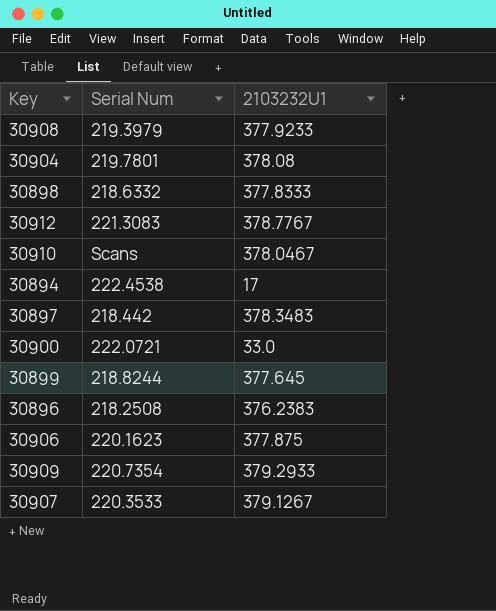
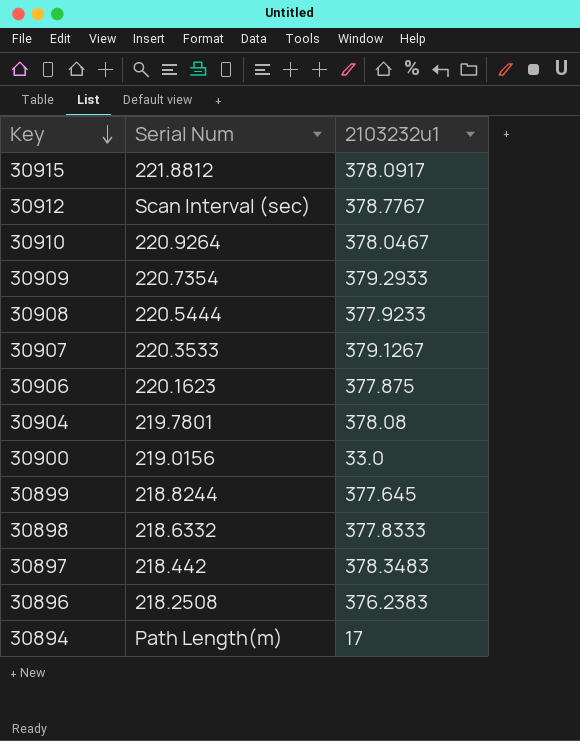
row order: none -> Key descending
column name: 2103232U1 -> 2103232u1
row 30915: none -> 221.8812 | 378.0917
30912 | Serial Num: 221.3083 -> Scan Interval (sec)
30910 | Serial Num: Scans -> 220.9264
30908 | Serial Num: 219.3979 -> 220.5444
30900 | Serial Num: 222.0721 -> 219.0156
30894 | Serial Num: 222.4538 -> Path Length(m)

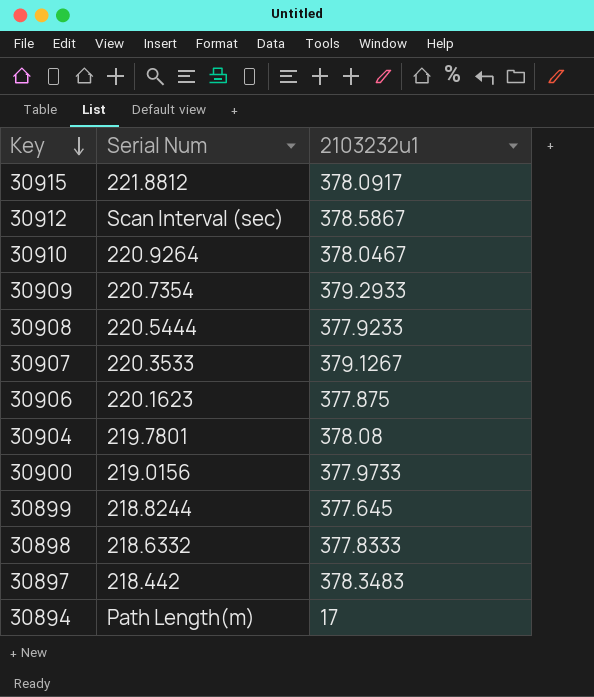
row 30896: 218.2508 | 376.2383 -> none
30912 | 2103232u1: 378.7767 -> 378.5867
30900 | 2103232u1: 33.0 -> 377.9733

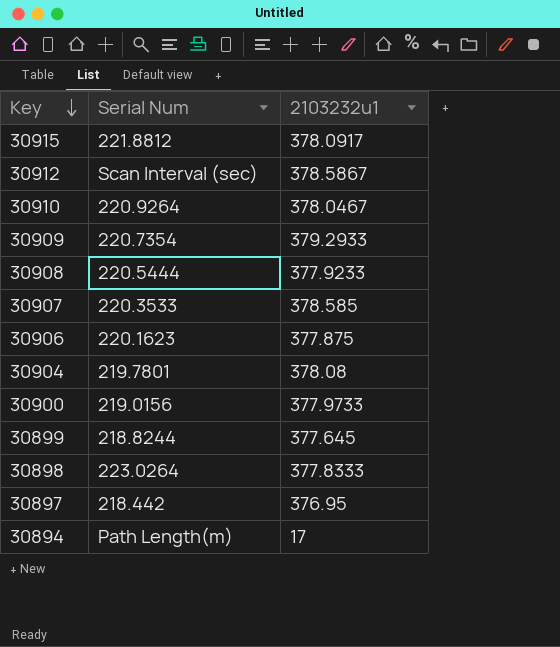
30907 | 2103232u1: 379.1267 -> 378.585
30898 | Serial Num: 218.6332 -> 223.0264
30897 | 2103232u1: 378.3483 -> 376.95

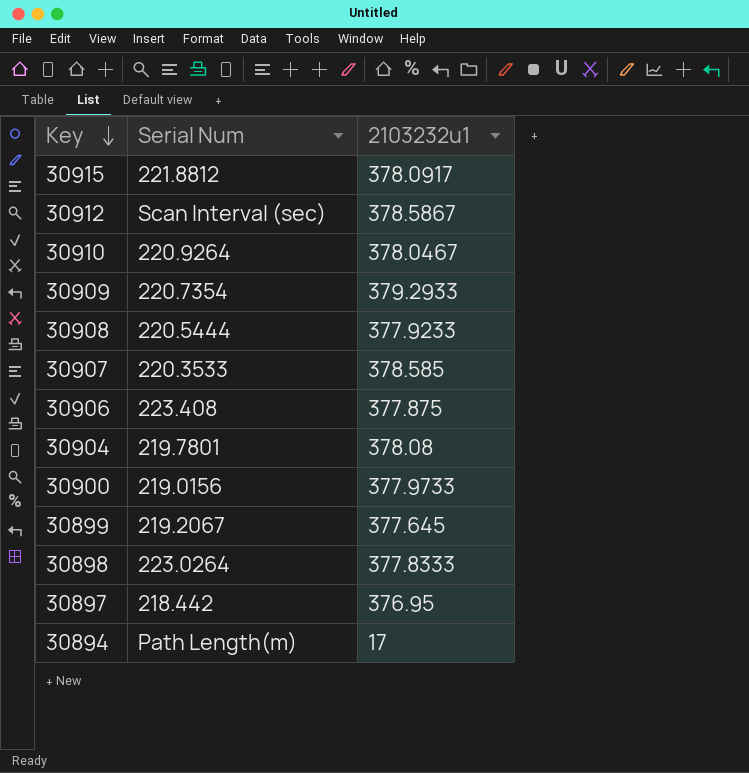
30906 | Serial Num: 220.1623 -> 223.408
30899 | Serial Num: 218.8244 -> 219.2067

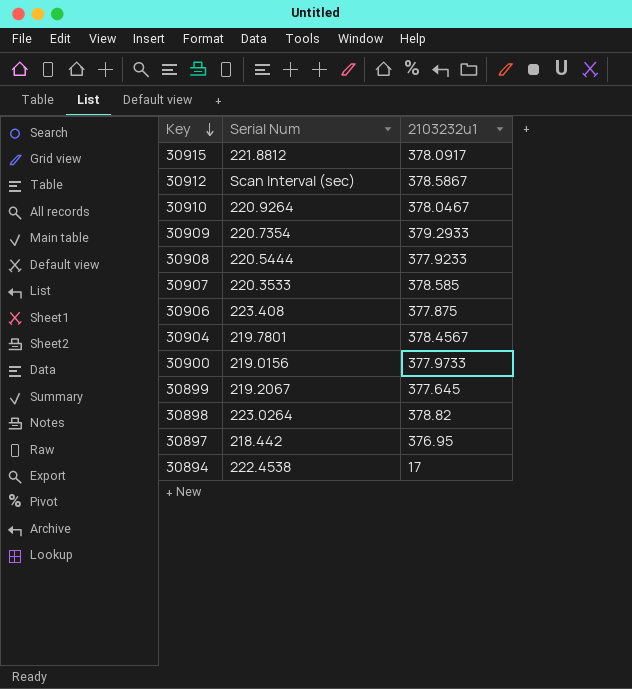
30904 | 2103232u1: 378.08 -> 378.4567
30898 | 2103232u1: 377.8333 -> 378.82
30894 | Serial Num: Path Length(m) -> 222.4538

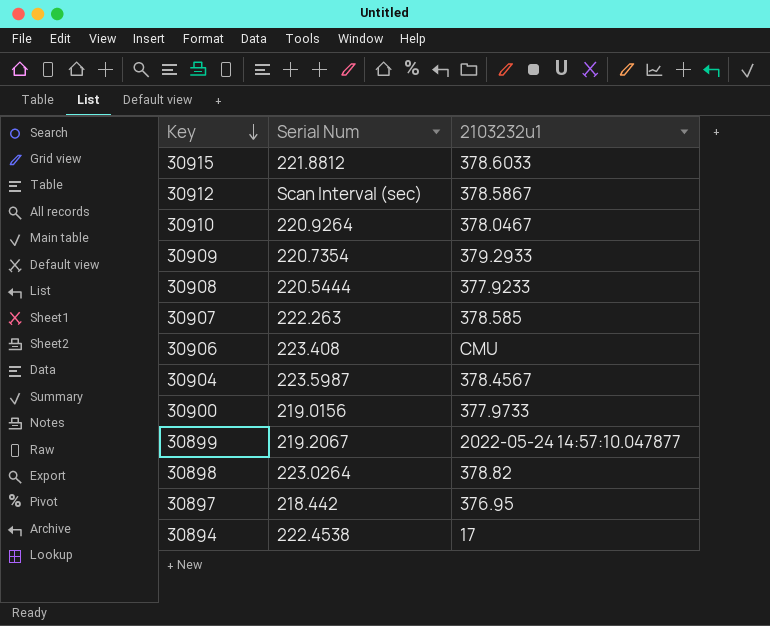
30915 | 2103232u1: 378.0917 -> 378.6033
30907 | Serial Num: 220.3533 -> 222.263
30906 | 2103232u1: 377.875 -> CMU
30904 | Serial Num: 219.7801 -> 223.5987
30899 | 2103232u1: 377.645 -> 2022-05-24 14:57:10.047877

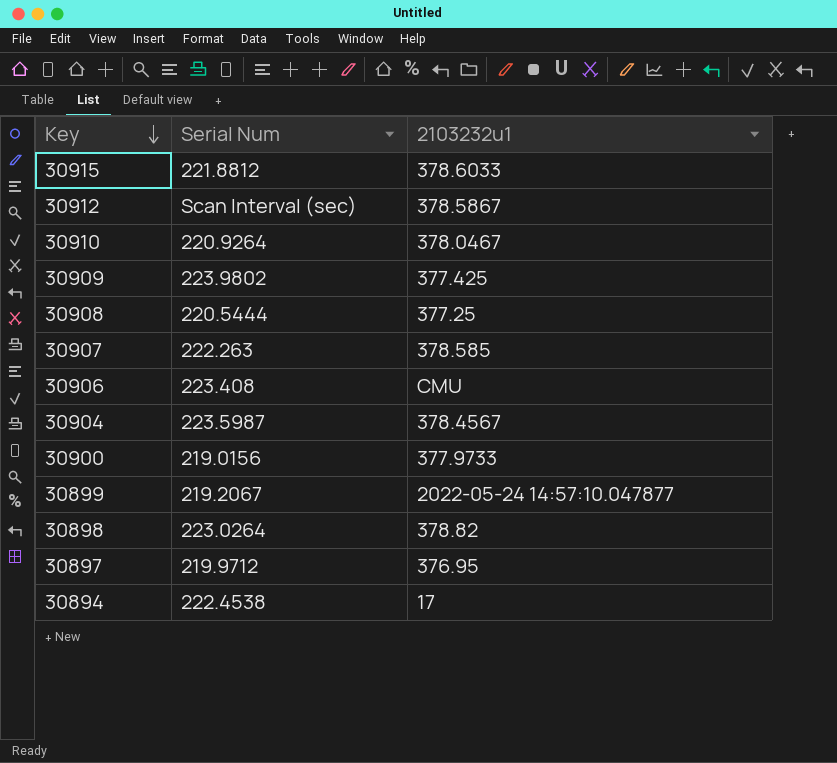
30909 | Serial Num: 220.7354 -> 223.9802
30909 | 2103232u1: 379.2933 -> 377.425
30908 | 2103232u1: 377.9233 -> 377.25
30897 | Serial Num: 218.442 -> 219.9712

